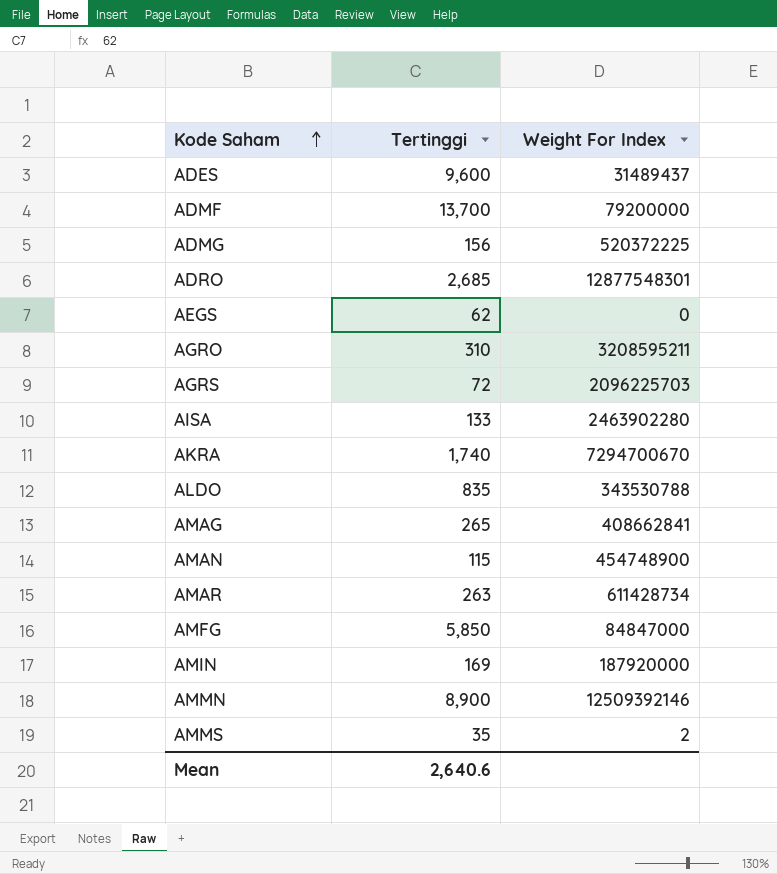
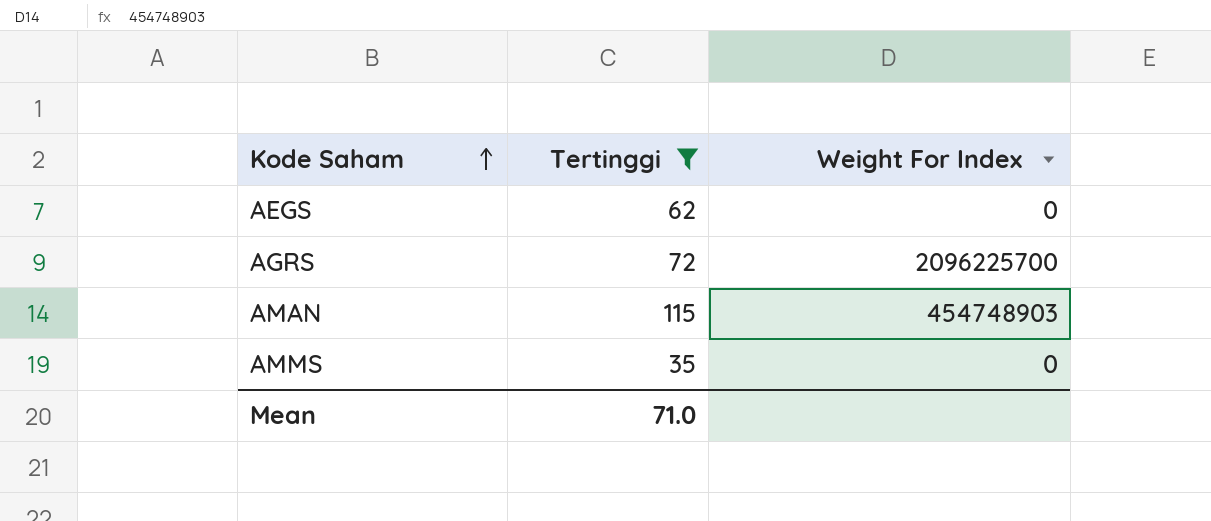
filter: none -> Tertinggi <= 115
AGRS | Weight For Index: 2096225703 -> 2096225700
AMAN | Weight For Index: 454748900 -> 454748903
AMMS | Weight For Index: 2 -> 0
Mean | Tertinggi: 2,640.6 -> 71.0

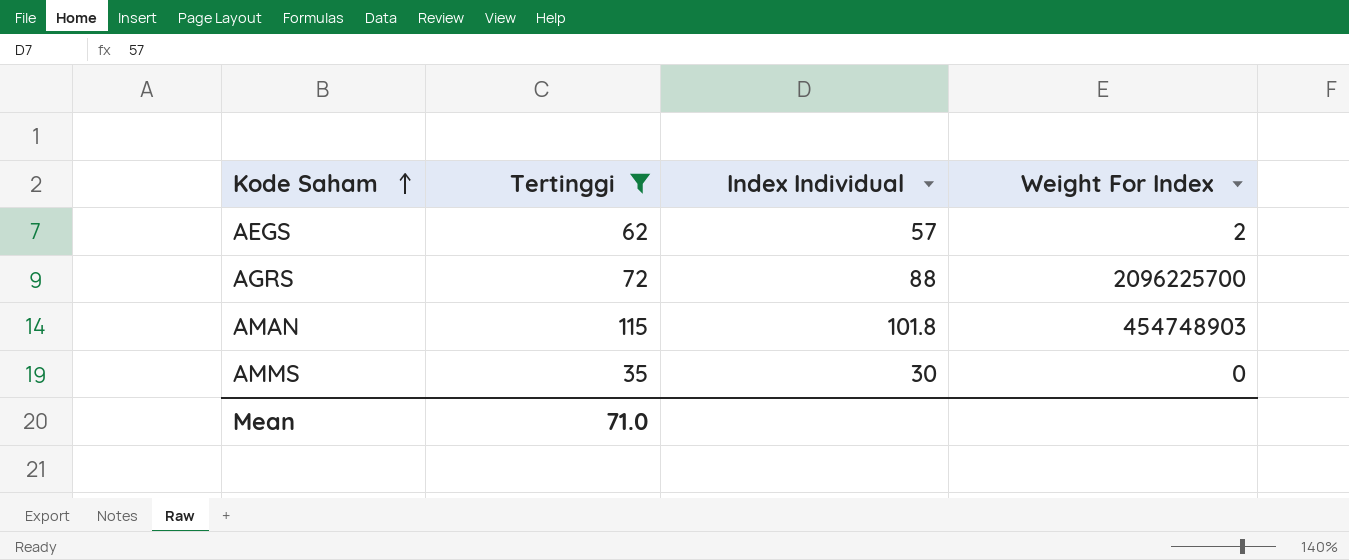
column Index Individual | position: none -> 3
AEGS | Weight For Index: 0 -> 2

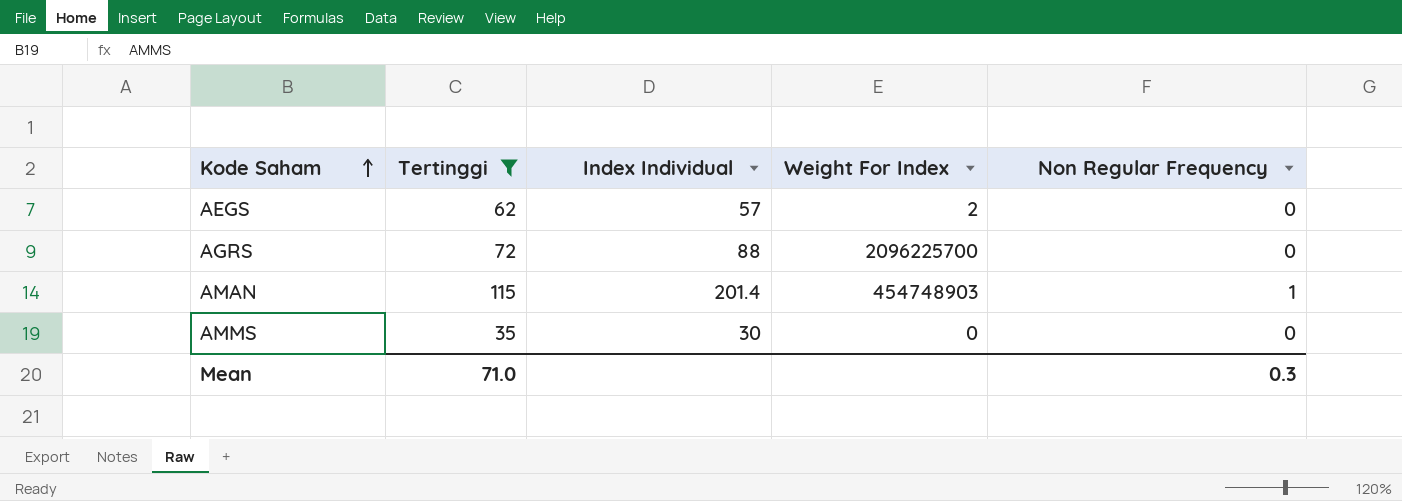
column Non Regular Frequency | position: none -> 5
AMAN | Index Individual: 101.8 -> 201.4

